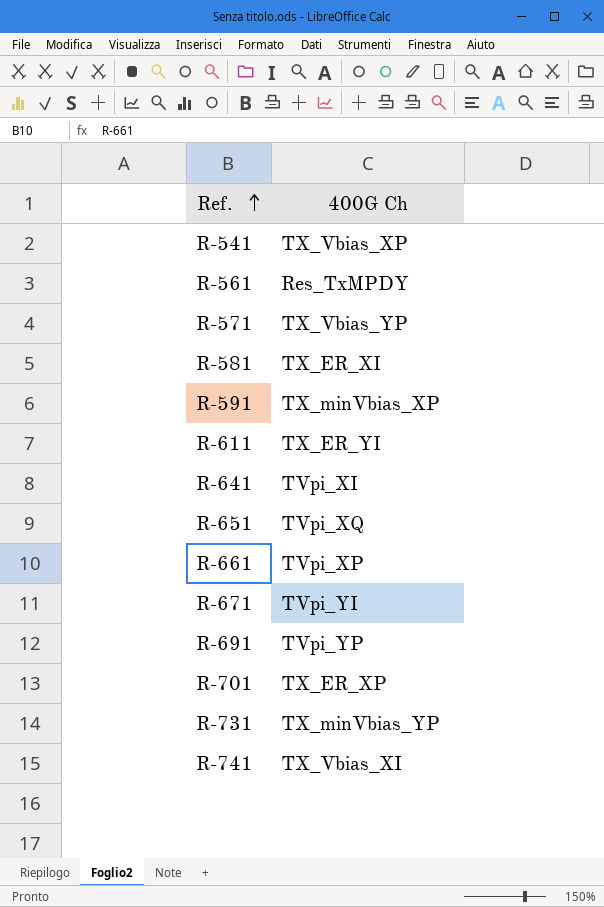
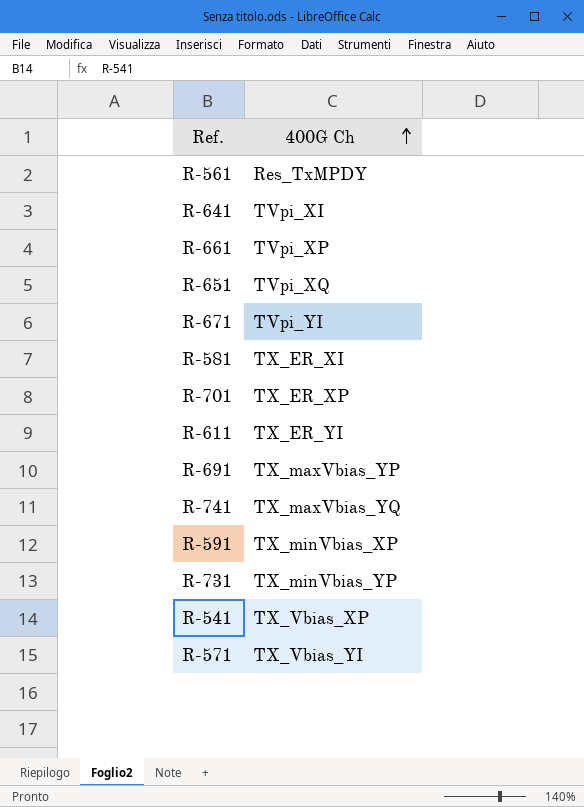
row order: Ref. ascending -> 400G Ch ascending
R-691 | 400G Ch: TVpi_YP -> TX_maxVbias_YP
R-741 | 400G Ch: TX_Vbias_XI -> TX_maxVbias_YQ
R-571 | 400G Ch: TX_Vbias_YP -> TX_Vbias_YI

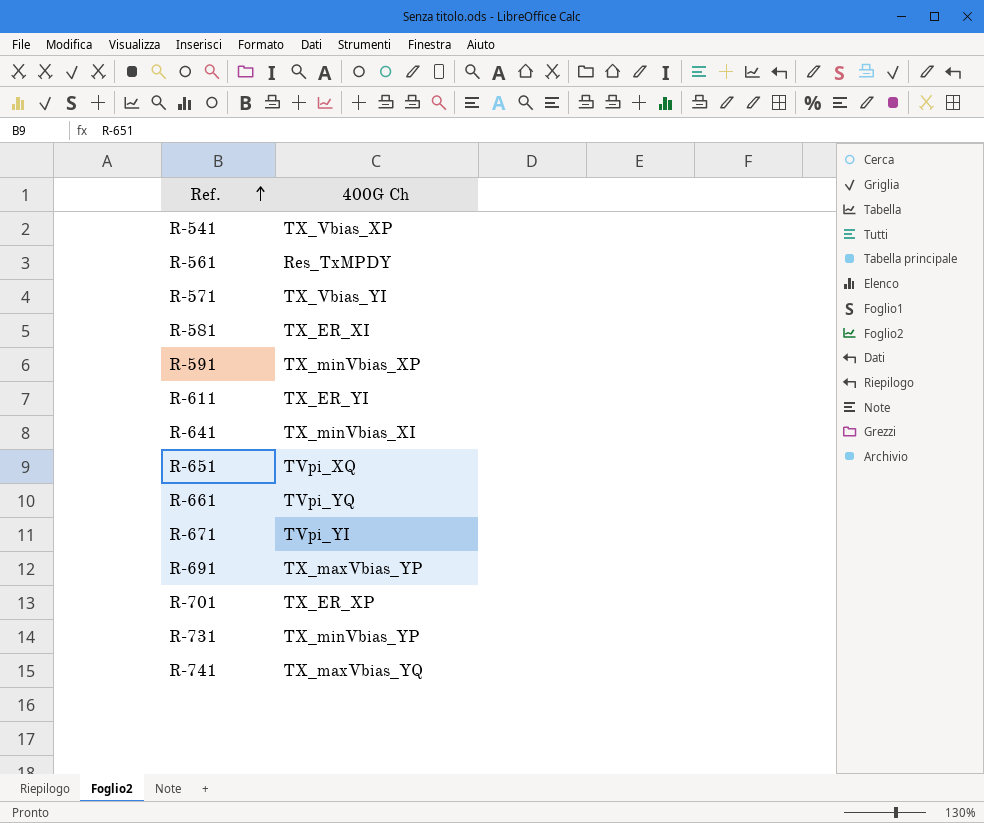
row order: 400G Ch ascending -> Ref. ascending
R-641 | 400G Ch: TVpi_XI -> TX_minVbias_XI
R-661 | 400G Ch: TVpi_XP -> TVpi_YQ

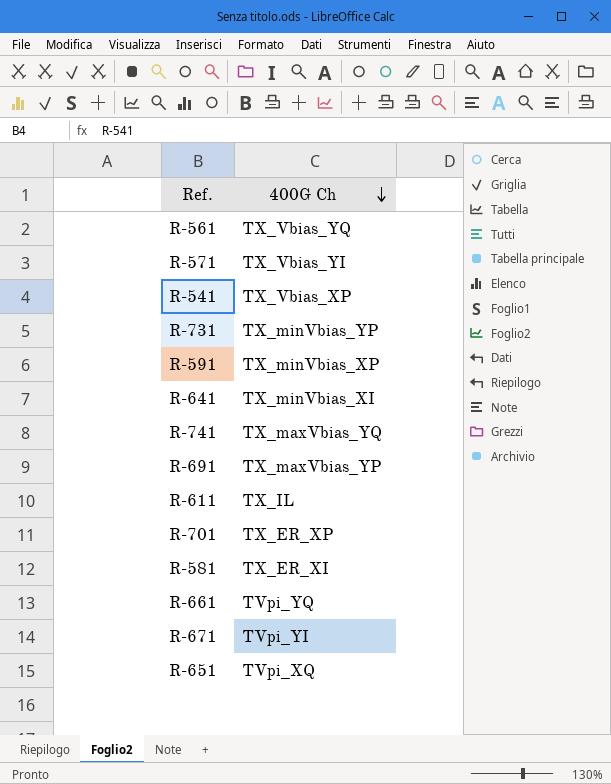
row order: Ref. ascending -> 400G Ch descending
R-561 | 400G Ch: Res_TxMPDY -> TX_Vbias_YQ
R-611 | 400G Ch: TX_ER_YI -> TX_IL

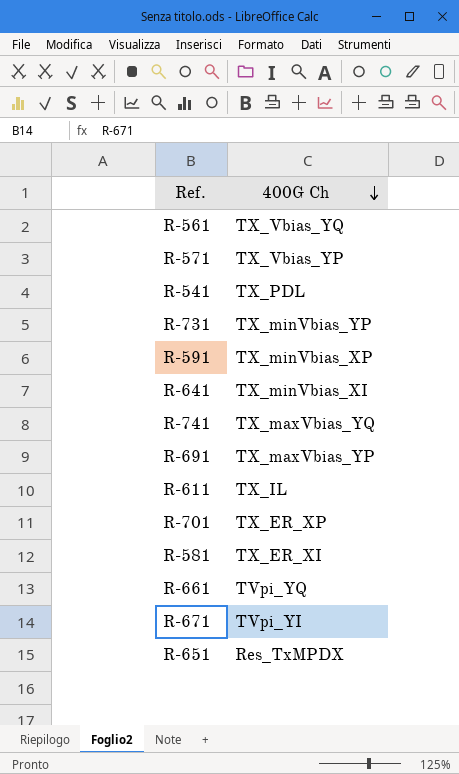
R-571 | 400G Ch: TX_Vbias_YI -> TX_Vbias_YP
R-541 | 400G Ch: TX_Vbias_XP -> TX_PDL
R-651 | 400G Ch: TVpi_XQ -> Res_TxMPDX

